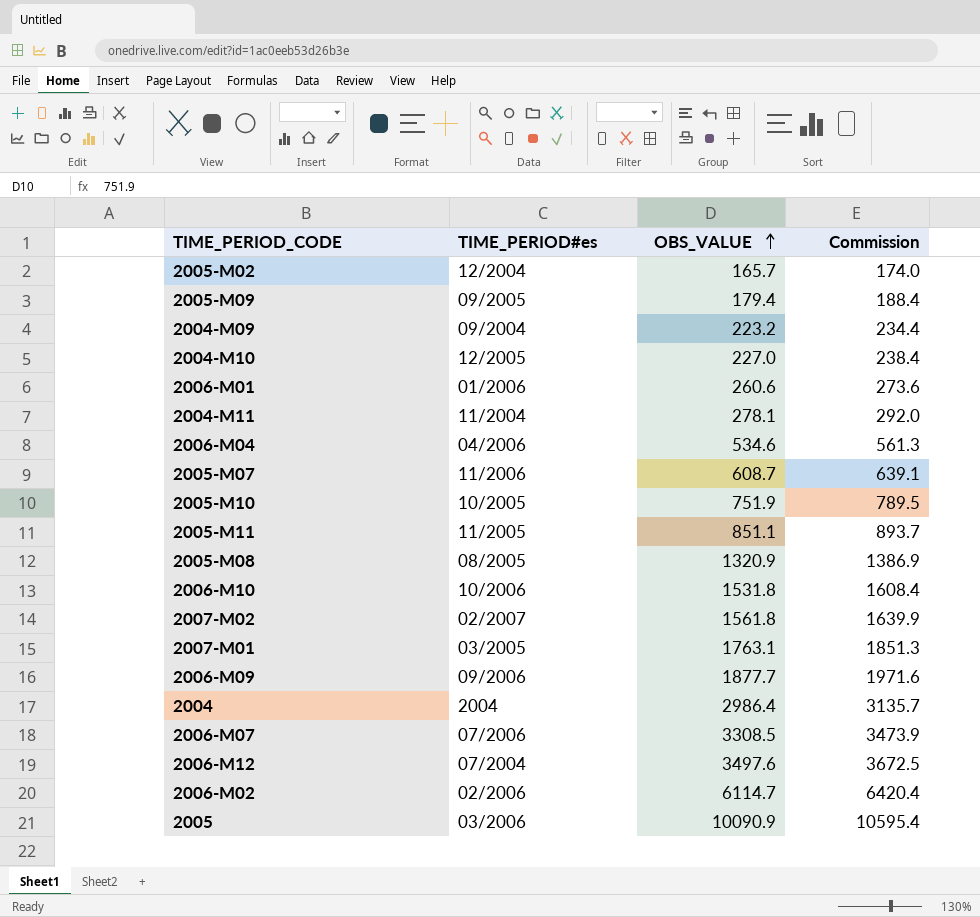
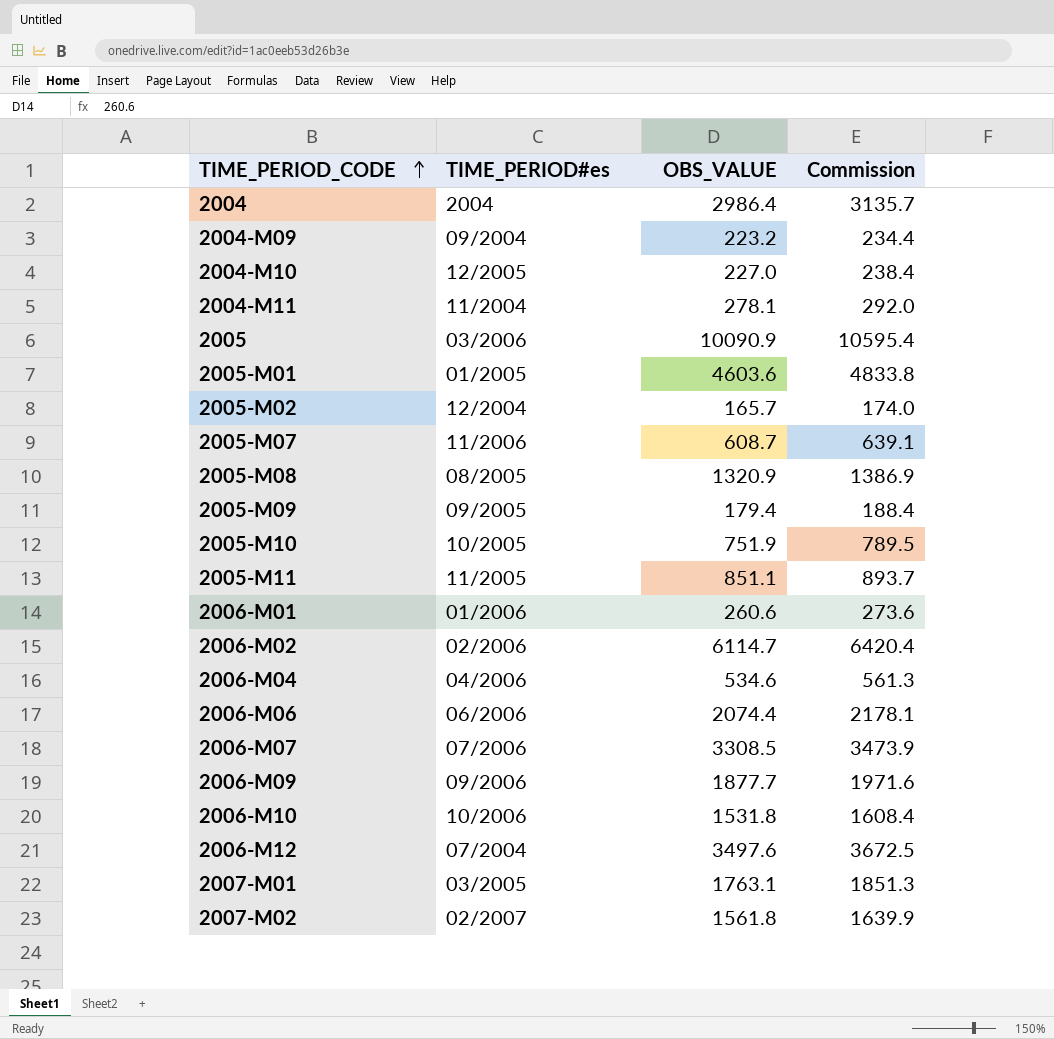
row order: OBS_VALUE ascending -> TIME_PERIOD_CODE ascending
row 2005-M01: none -> 01/2005 | 4603.6 | 4833.8
row 2006-M06: none -> 06/2006 | 2074.4 | 2178.1

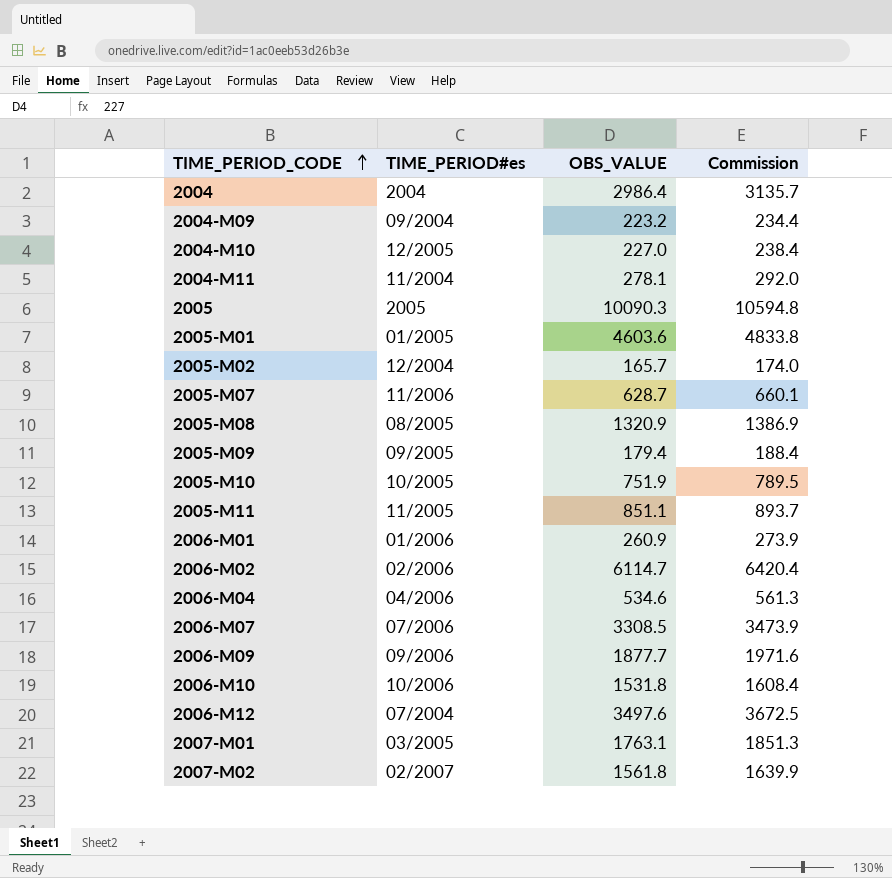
row 2006-M06: 06/2006 | 2074.4 | 2178.1 -> none
2005 | TIME_PERIOD#es: 03/2006 -> 2005
2005 | OBS_VALUE: 10090.9 -> 10090.3
2005 | Commission: 10595.4 -> 10594.8
2005-M07 | OBS_VALUE: 608.7 -> 628.7
2005-M07 | Commission: 639.1 -> 660.1
2006-M01 | OBS_VALUE: 260.6 -> 260.9
2006-M01 | Commission: 273.6 -> 273.9

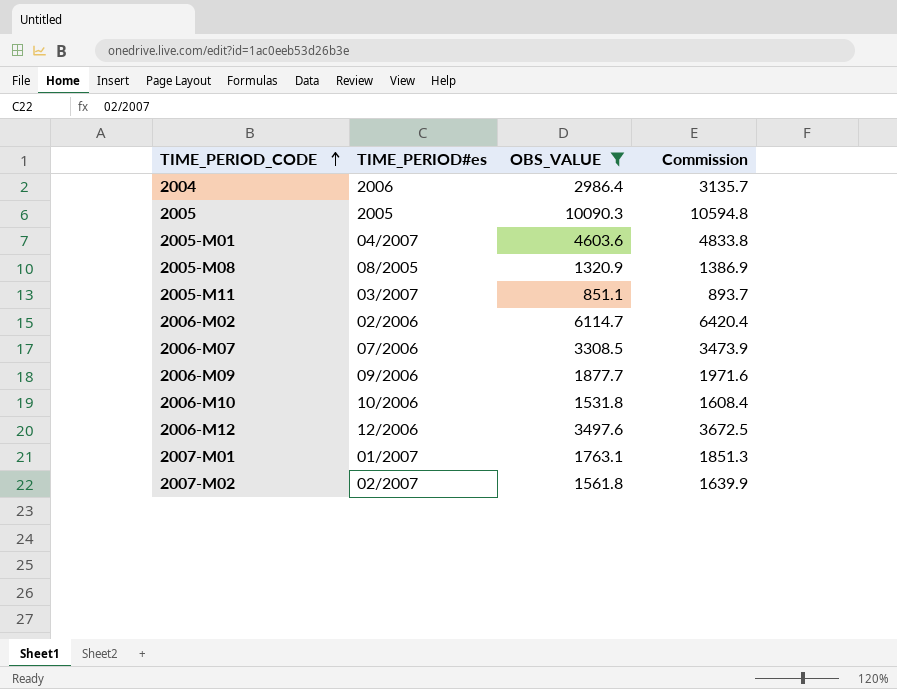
filter: none -> OBS_VALUE >= 851.1
2004 | TIME_PERIOD#es: 2004 -> 2006
2005-M01 | TIME_PERIOD#es: 01/2005 -> 04/2007
2005-M11 | TIME_PERIOD#es: 11/2005 -> 03/2007
2006-M12 | TIME_PERIOD#es: 07/2004 -> 12/2006
2007-M01 | TIME_PERIOD#es: 03/2005 -> 01/2007

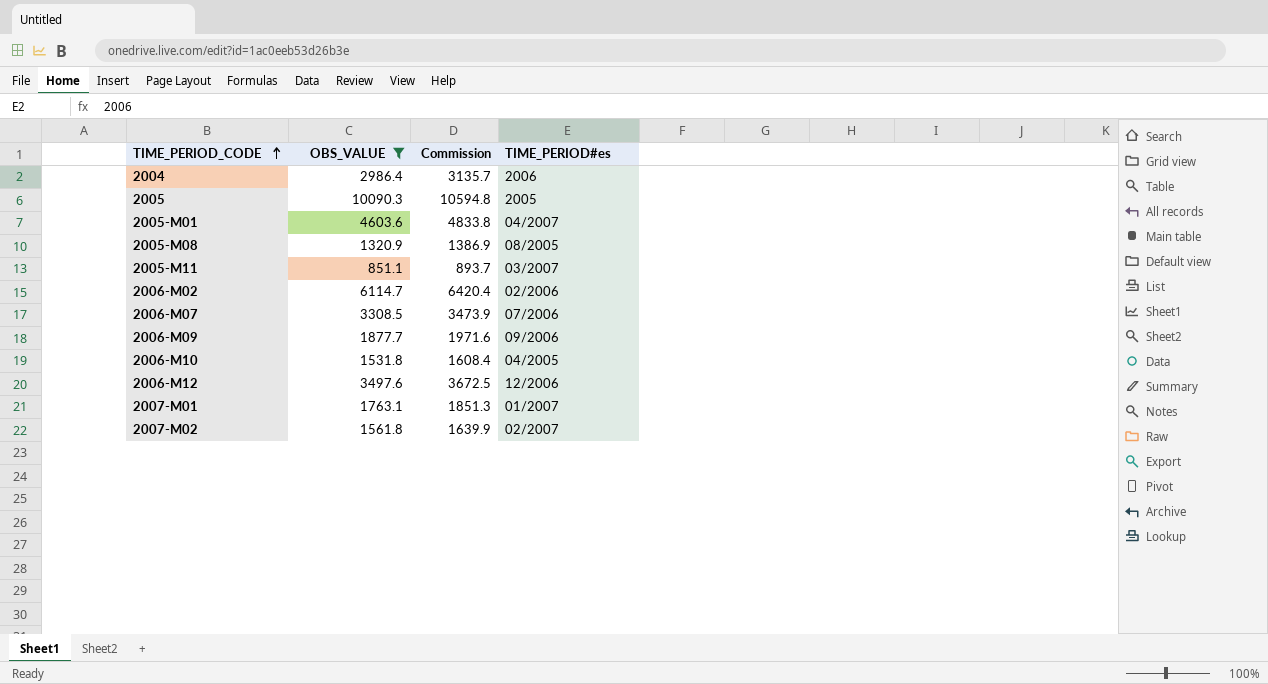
column TIME_PERIOD#es | position: 2 -> 4
2006-M10 | TIME_PERIOD#es: 10/2006 -> 04/2005

